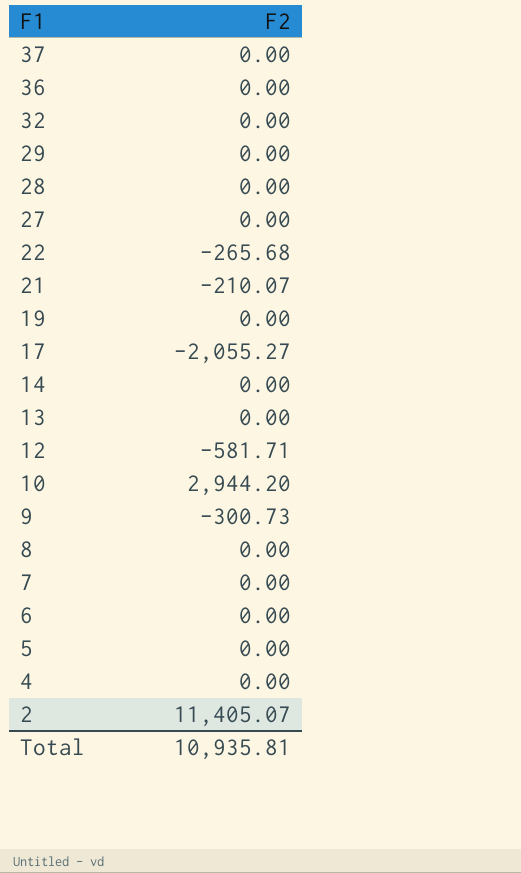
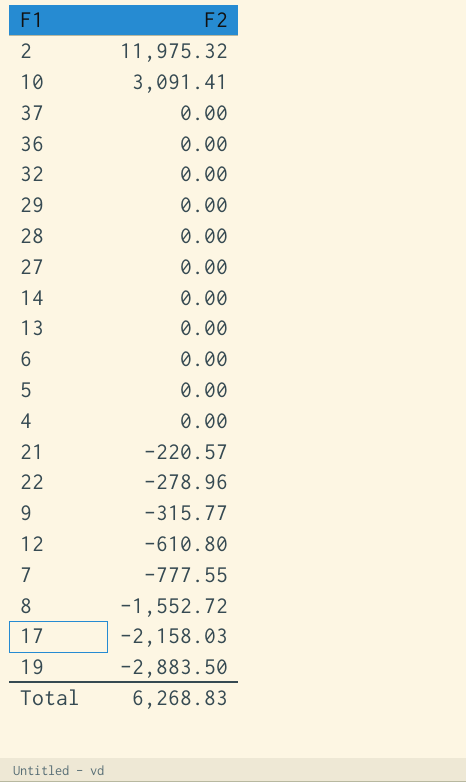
row order: F1 descending -> F2 descending
2 | F2: 11,405.07 -> 11,975.32
10 | F2: 2,944.20 -> 3,091.41
21 | F2: -210.07 -> -220.57
22 | F2: -265.68 -> -278.96
9 | F2: -300.73 -> -315.77
12 | F2: -581.71 -> -610.80
7 | F2: 0.00 -> -777.55
8 | F2: 0.00 -> -1,552.72
17 | F2: -2,055.27 -> -2,158.03
19 | F2: 0.00 -> -2,883.50
Total | F2: 10,935.81 -> 6,268.83

